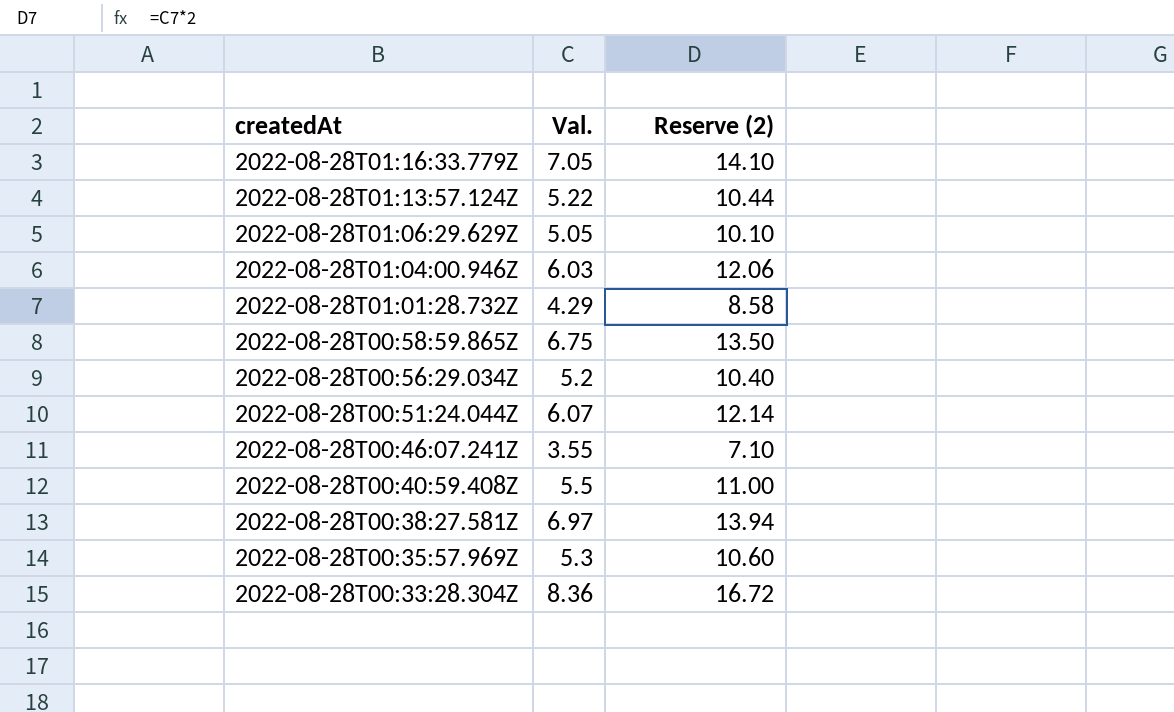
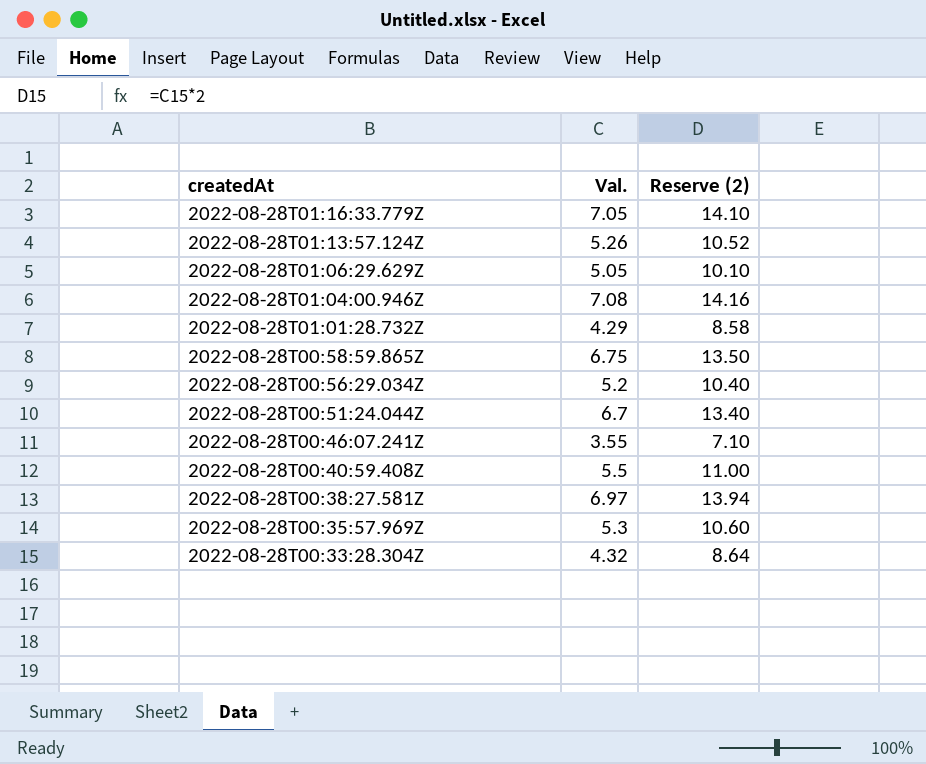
2022-08-28T01:13:57.124Z | Val.: 5.22 -> 5.26
2022-08-28T01:13:57.124Z | Reserve (2): 10.44 -> 10.52
2022-08-28T01:04:00.946Z | Val.: 6.03 -> 7.08
2022-08-28T01:04:00.946Z | Reserve (2): 12.06 -> 14.16
2022-08-28T00:51:24.044Z | Val.: 6.07 -> 6.7
2022-08-28T00:51:24.044Z | Reserve (2): 12.14 -> 13.40
2022-08-28T00:33:28.304Z | Val.: 8.36 -> 4.32
2022-08-28T00:33:28.304Z | Reserve (2): 16.72 -> 8.64

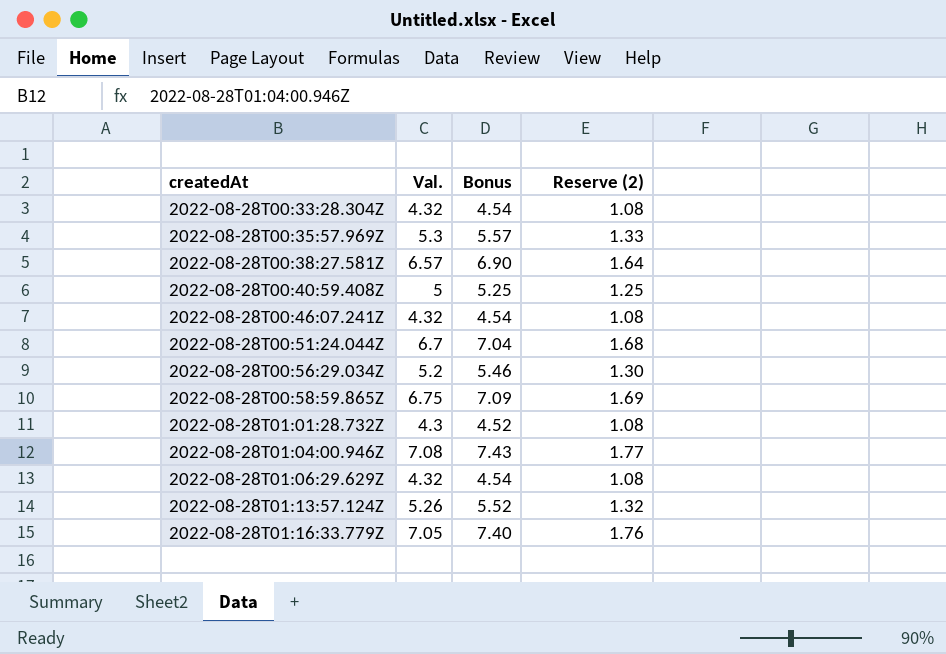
row order: createdAt descending -> createdAt ascending
column Bonus | formula: none -> [Val.] * 1.05
column Reserve (2) | formula: [Val.] * 2 -> [Val.] * 0.25
2022-08-28T00:38:27.581Z | Val.: 6.97 -> 6.57
2022-08-28T00:40:59.408Z | Val.: 5.5 -> 5
2022-08-28T00:46:07.241Z | Val.: 3.55 -> 4.32
2022-08-28T01:01:28.732Z | Val.: 4.29 -> 4.3
2022-08-28T01:06:29.629Z | Val.: 5.05 -> 4.32

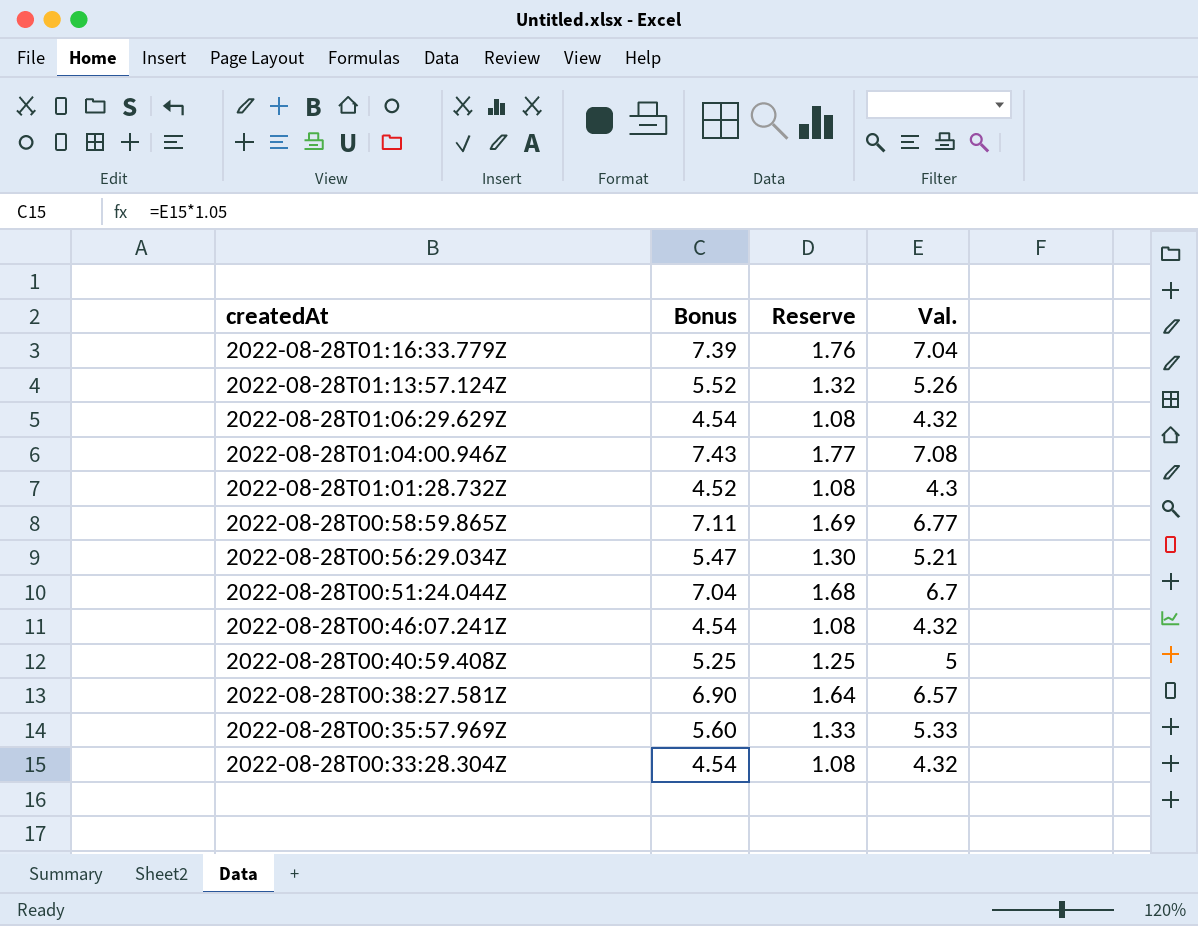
row order: createdAt ascending -> createdAt descending
column name: Reserve (2) -> Reserve
column Val. | position: 2 -> 4
2022-08-28T01:16:33.779Z | Bonus: 7.40 -> 7.39
2022-08-28T01:16:33.779Z | Val.: 7.05 -> 7.04
2022-08-28T00:58:59.865Z | Bonus: 7.09 -> 7.11
2022-08-28T00:58:59.865Z | Val.: 6.75 -> 6.77
2022-08-28T00:56:29.034Z | Bonus: 5.46 -> 5.47
2022-08-28T00:56:29.034Z | Val.: 5.2 -> 5.21
2022-08-28T00:35:57.969Z | Bonus: 5.57 -> 5.60
2022-08-28T00:35:57.969Z | Val.: 5.3 -> 5.33

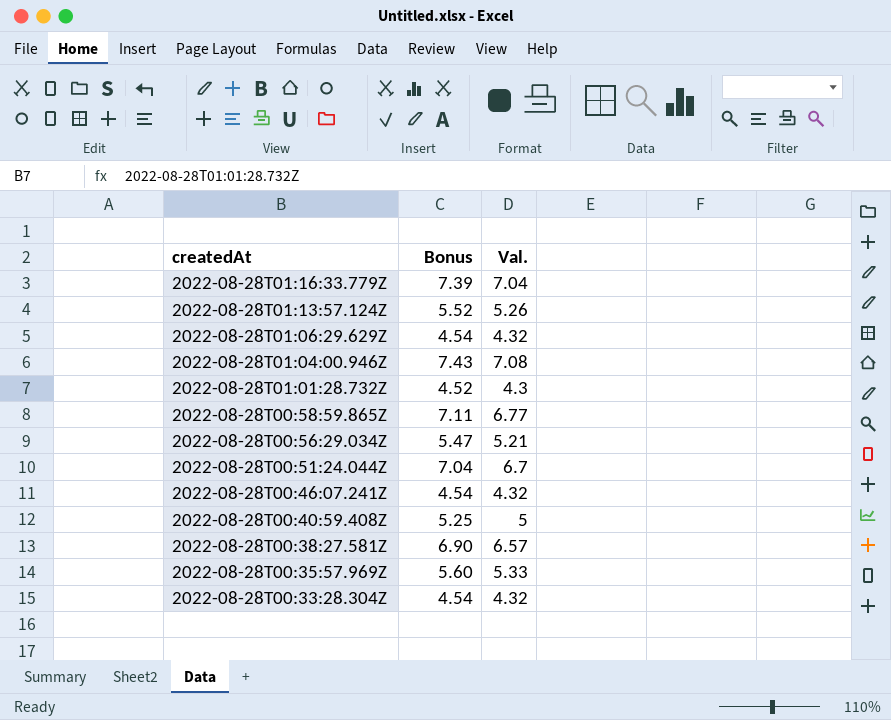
column Reserve | formula: [Val.] * 0.25 -> none

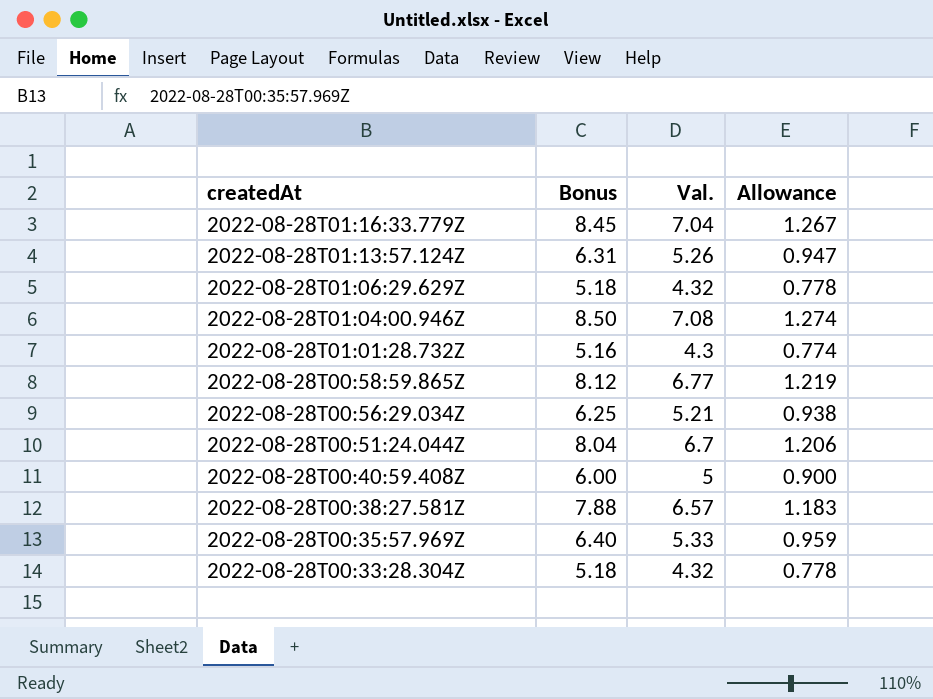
column Bonus | formula: [Val.] * 1.05 -> [Val.] * 1.2
column Allowance | formula: none -> [Val.] * 0.18
row 2022-08-28T00:46:07.241Z: 4.54 | 4.32 -> none

